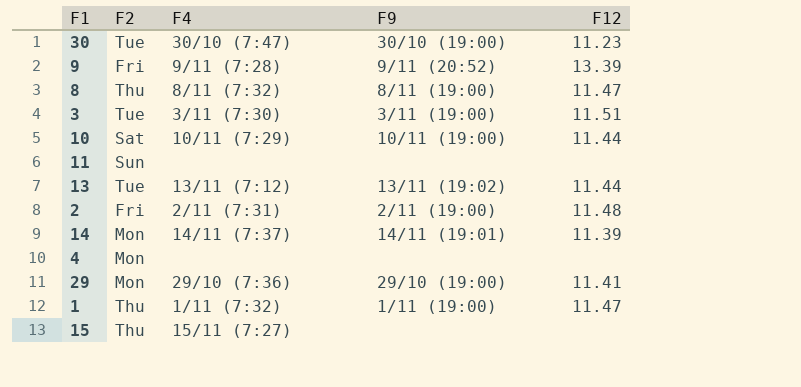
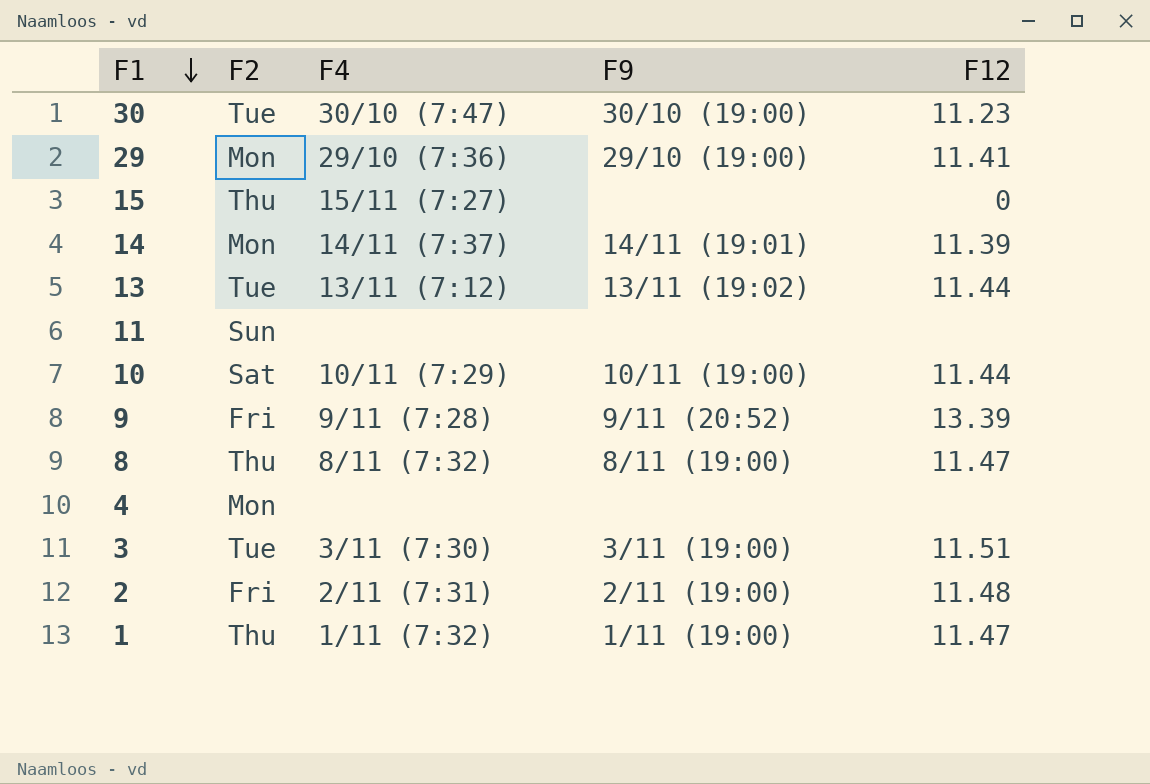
row order: none -> F1 descending
15 | F12: none -> 0

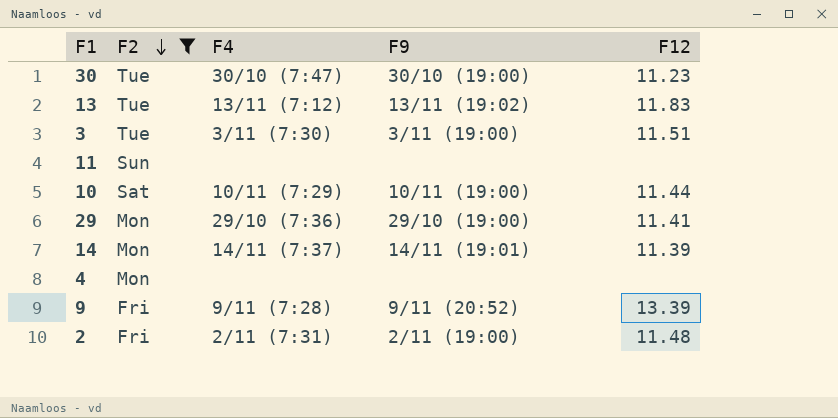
filter: none -> F2 != Thu
row order: F1 descending -> F2 descending
13 | F12: 11.44 -> 11.83

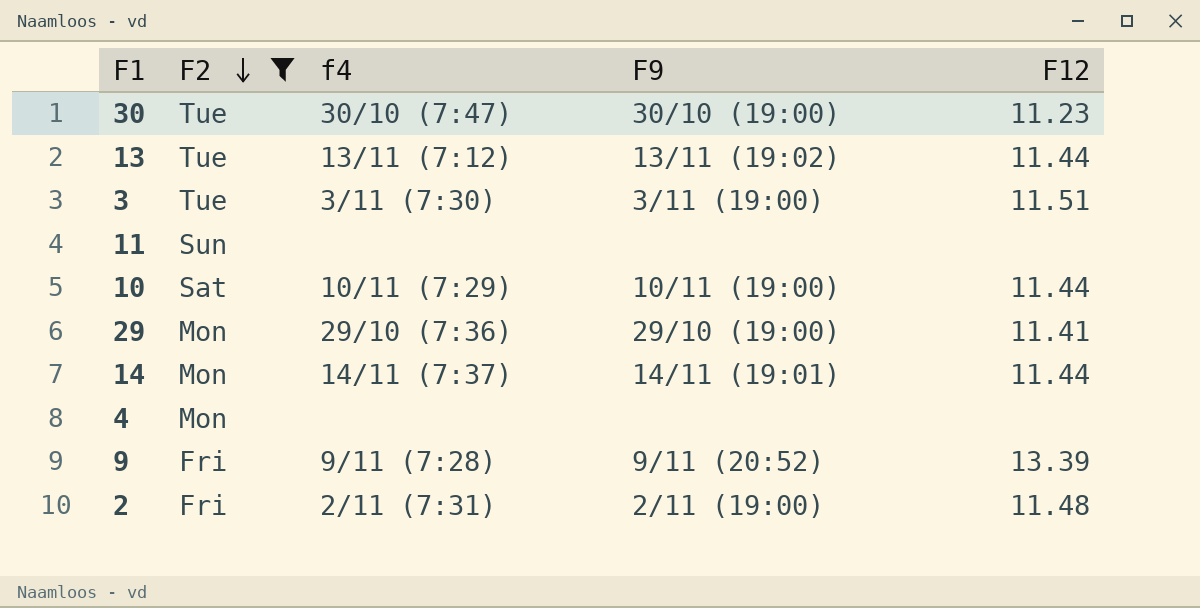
column name: F4 -> f4
13 | F12: 11.83 -> 11.44
14 | F12: 11.39 -> 11.44

